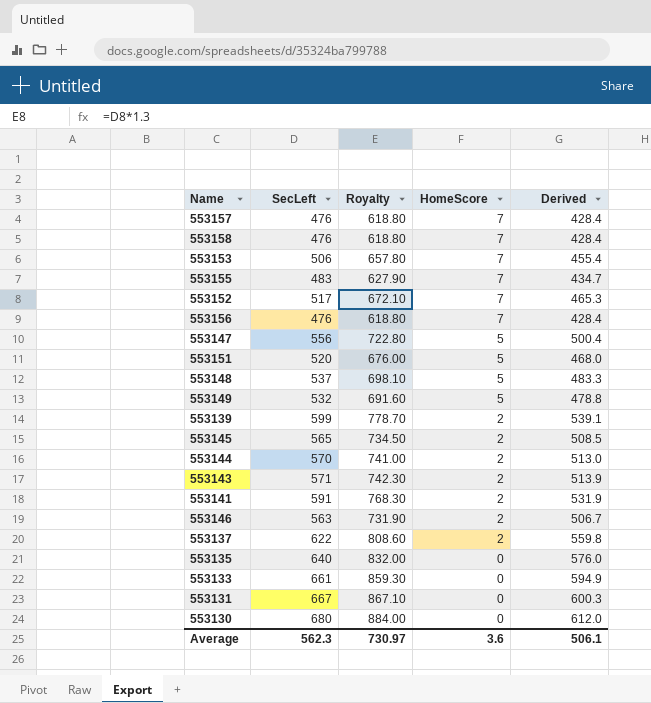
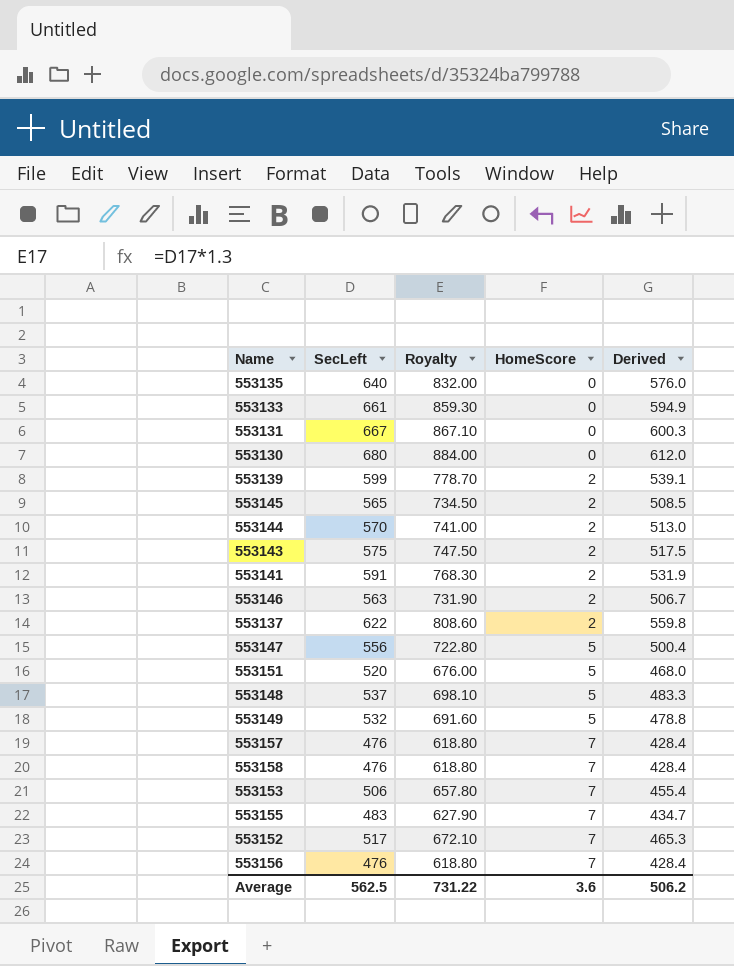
row order: HomeScore descending -> HomeScore ascending
553143 | SecLeft: 571 -> 575
553143 | Royalty: 742.30 -> 747.50
553143 | Derived: 513.9 -> 517.5
Average | SecLeft: 562.3 -> 562.5
Average | Royalty: 730.97 -> 731.22
Average | Derived: 506.1 -> 506.2

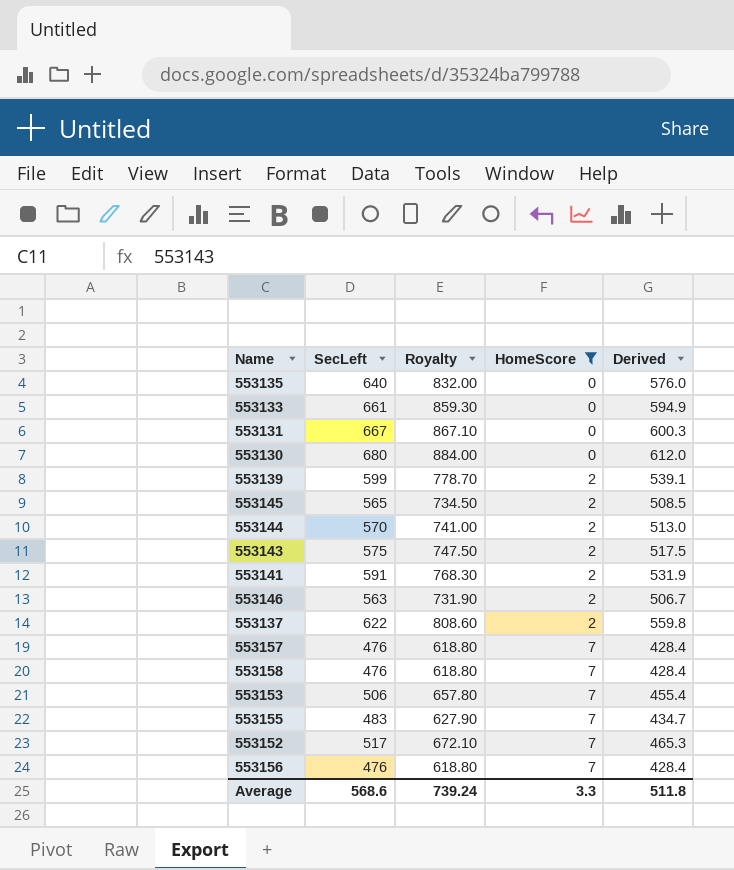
filter: none -> HomeScore != 5
Average | SecLeft: 562.5 -> 568.6
Average | Royalty: 731.22 -> 739.24
Average | HomeScore: 3.6 -> 3.3
Average | Derived: 506.2 -> 511.8

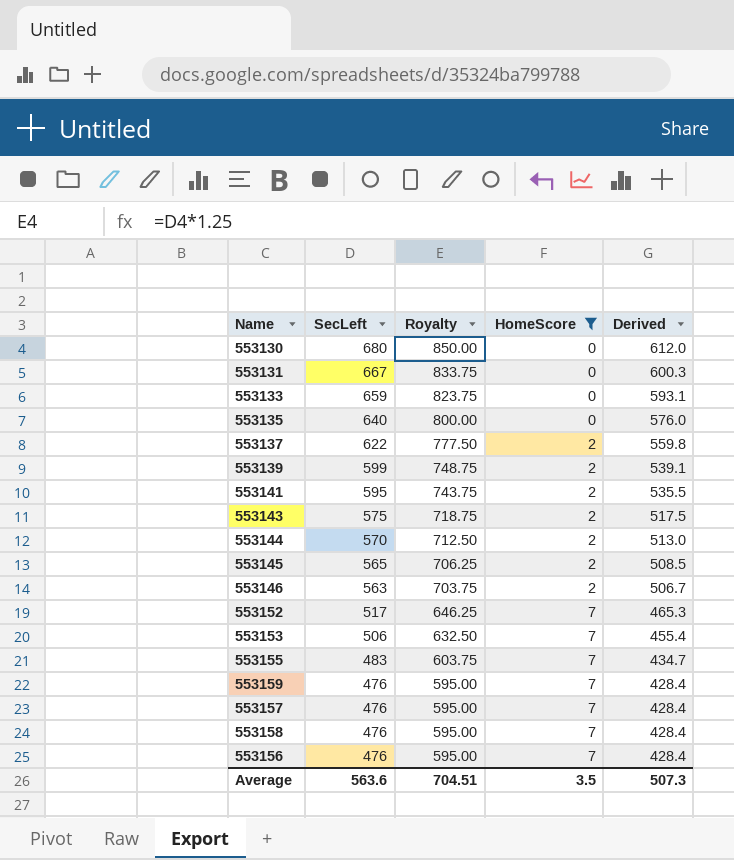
row order: HomeScore ascending -> SecLeft descending
column Royalty | formula: [SecLeft] * 1.3 -> [SecLeft] * 1.25
553133 | SecLeft: 661 -> 659
553133 | Derived: 594.9 -> 593.1
553141 | SecLeft: 591 -> 595
553141 | Derived: 531.9 -> 535.5
row 553159: none -> 476 | 595.00 | 7 | 428.4
Average | SecLeft: 568.6 -> 563.6
Average | Royalty: 739.24 -> 704.51
Average | HomeScore: 3.3 -> 3.5
Average | Derived: 511.8 -> 507.3

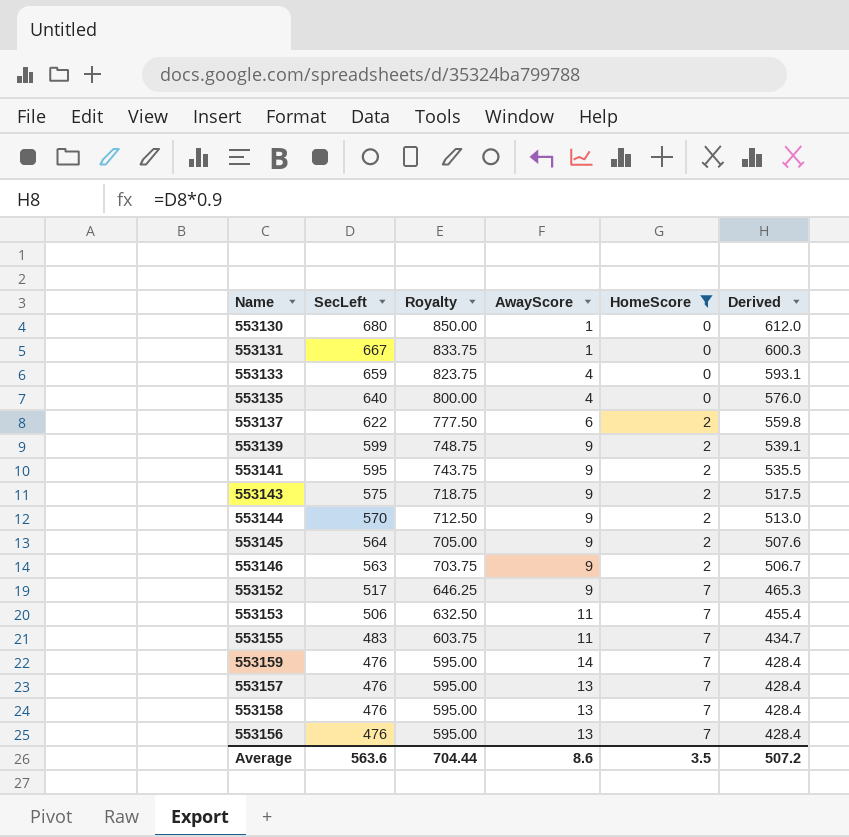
column AwayScore | position: none -> 4
553145 | SecLeft: 565 -> 564
553145 | Royalty: 706.25 -> 705.00
553145 | Derived: 508.5 -> 507.6
Average | Royalty: 704.51 -> 704.44
Average | Derived: 507.3 -> 507.2

